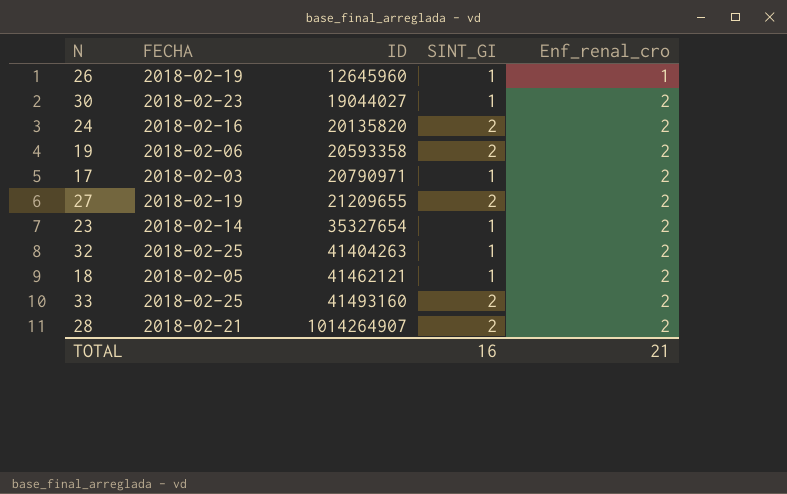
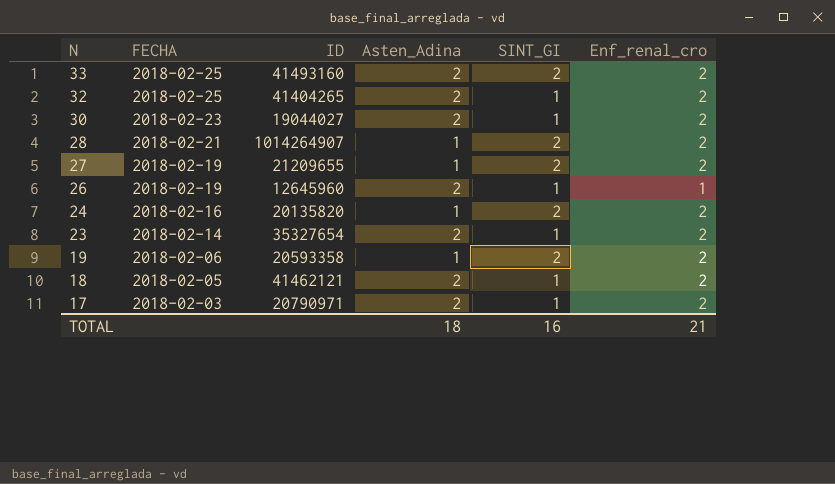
row order: ID ascending -> N descending
column Asten_Adina | position: none -> 4
32 | ID: 41404263 -> 41404265

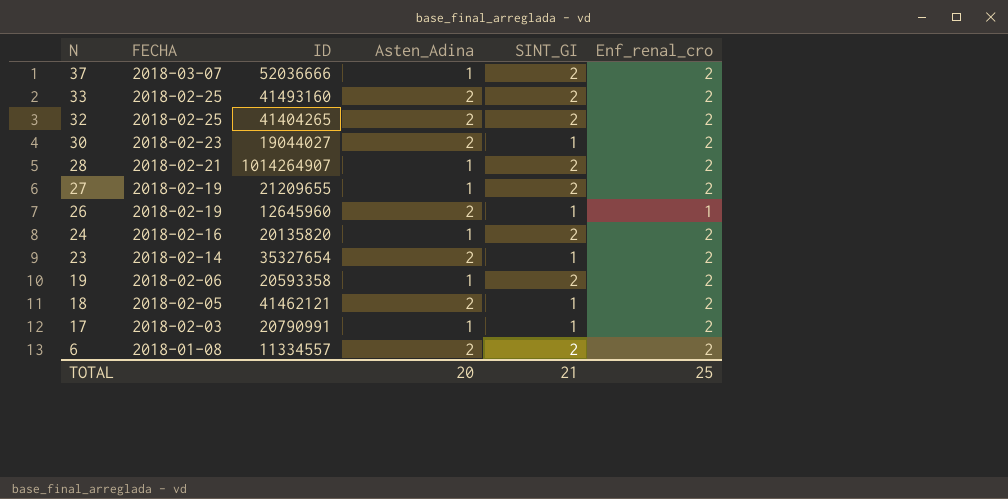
row 37: none -> 2018-03-07 | 52036666 | 1 | 2 | 2
32 | SINT_GI: 1 -> 2
17 | ID: 20790971 -> 20790991
17 | Asten_Adina: 2 -> 1
row 6: none -> 2018-01-08 | 11334557 | 2 | 2 | 2
TOTAL | Asten_Adina: 18 -> 20
TOTAL | SINT_GI: 16 -> 21
TOTAL | Enf_renal_cro: 21 -> 25

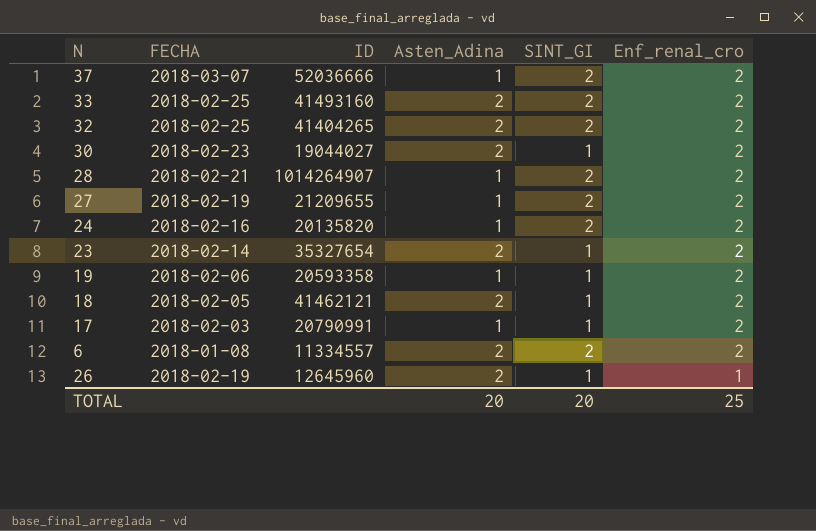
row order: N descending -> Enf_renal_cro descending
19 | SINT_GI: 2 -> 1
TOTAL | SINT_GI: 21 -> 20

